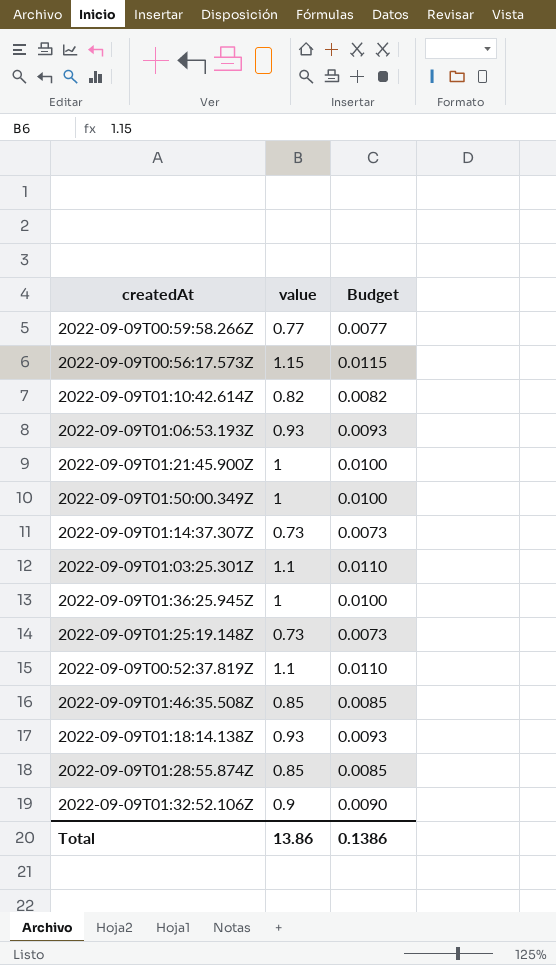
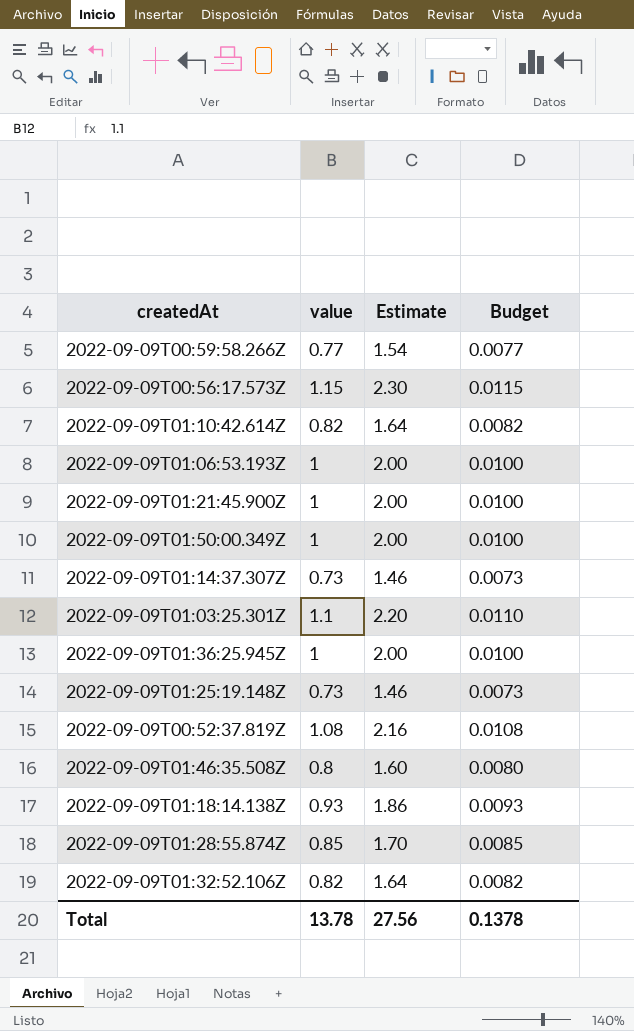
column Estimate | formula: none -> [value] * 2
2022-09-09T01:06:53.193Z | value: 0.93 -> 1
2022-09-09T01:06:53.193Z | Budget: 0.0093 -> 0.0100
2022-09-09T00:52:37.819Z | value: 1.1 -> 1.08
2022-09-09T00:52:37.819Z | Budget: 0.0110 -> 0.0108
2022-09-09T01:46:35.508Z | value: 0.85 -> 0.8
2022-09-09T01:46:35.508Z | Budget: 0.0085 -> 0.0080
2022-09-09T01:32:52.106Z | value: 0.9 -> 0.82
2022-09-09T01:32:52.106Z | Budget: 0.0090 -> 0.0082
Total | value: 13.86 -> 13.78
Total | Budget: 0.1386 -> 0.1378

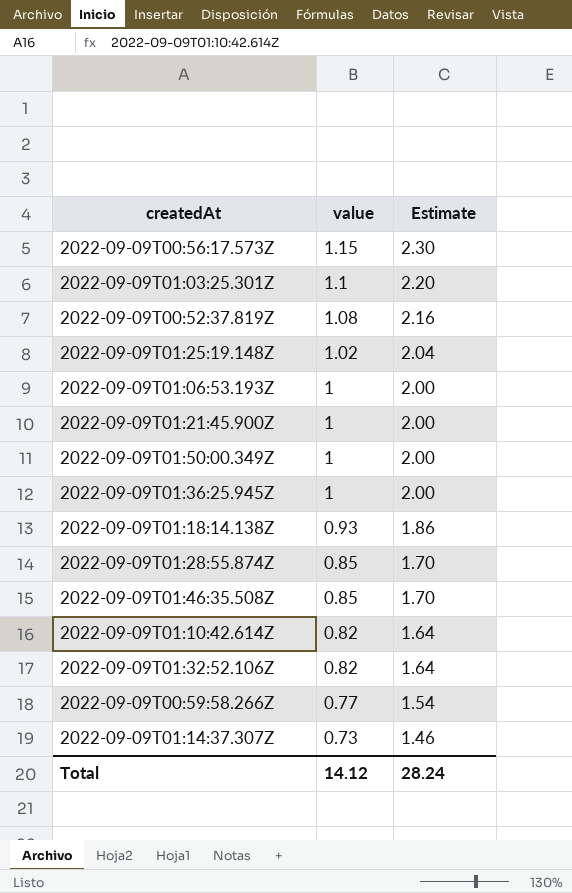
row order: none -> value descending
column Budget | formula: [value] * 0.01 -> none
2022-09-09T01:25:19.148Z | value: 0.73 -> 1.02
2022-09-09T01:25:19.148Z | Estimate: 1.46 -> 2.04
2022-09-09T01:46:35.508Z | value: 0.8 -> 0.85
2022-09-09T01:46:35.508Z | Estimate: 1.60 -> 1.70
Total | value: 13.78 -> 14.12
Total | Estimate: 27.56 -> 28.24

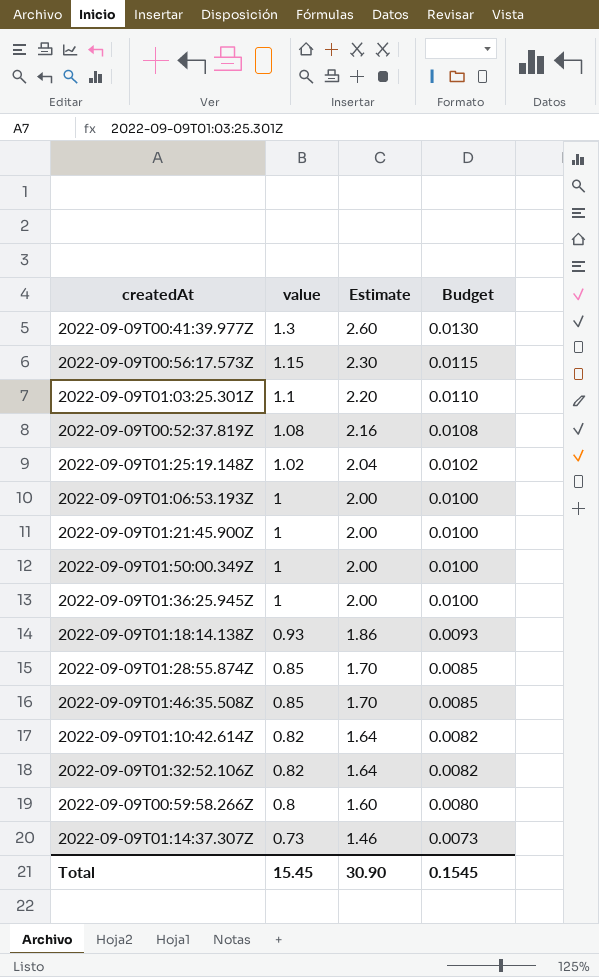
column Budget | formula: none -> [value] * 0.01
row 2022-09-09T00:41:39.977Z: none -> 1.3 | 2.60 | 0.0130
2022-09-09T00:59:58.266Z | value: 0.77 -> 0.8
2022-09-09T00:59:58.266Z | Estimate: 1.54 -> 1.60
Total | value: 14.12 -> 15.45
Total | Estimate: 28.24 -> 30.90

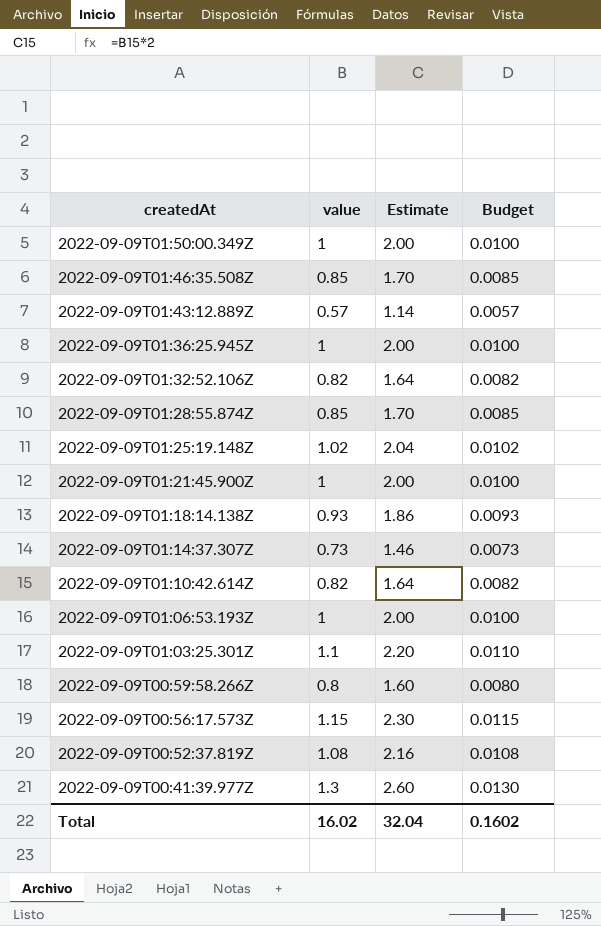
row order: value descending -> createdAt descending
row 2022-09-09T01:43:12.889Z: none -> 0.57 | 1.14 | 0.0057
Total | value: 15.45 -> 16.02
Total | Estimate: 30.90 -> 32.04
Total | Budget: 0.1545 -> 0.1602

